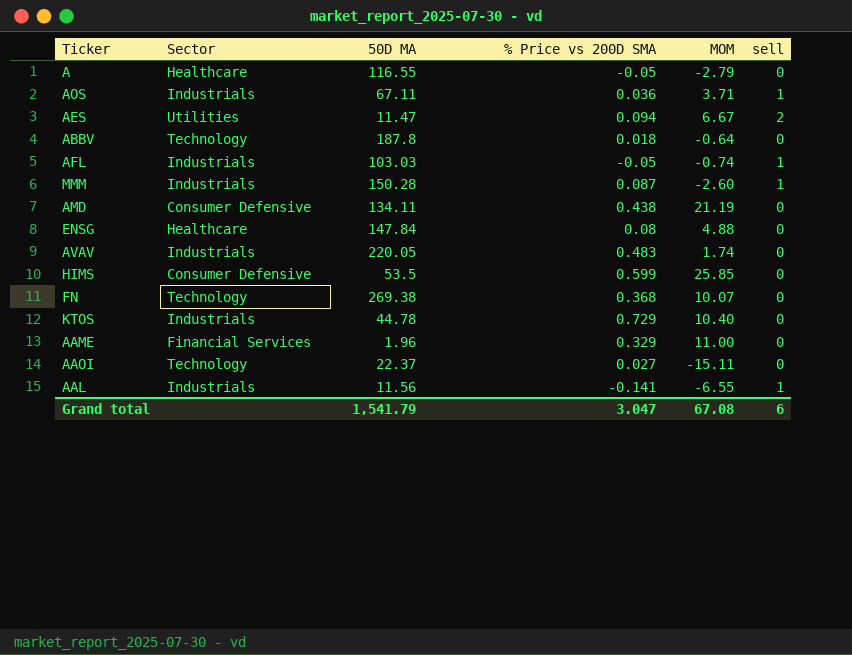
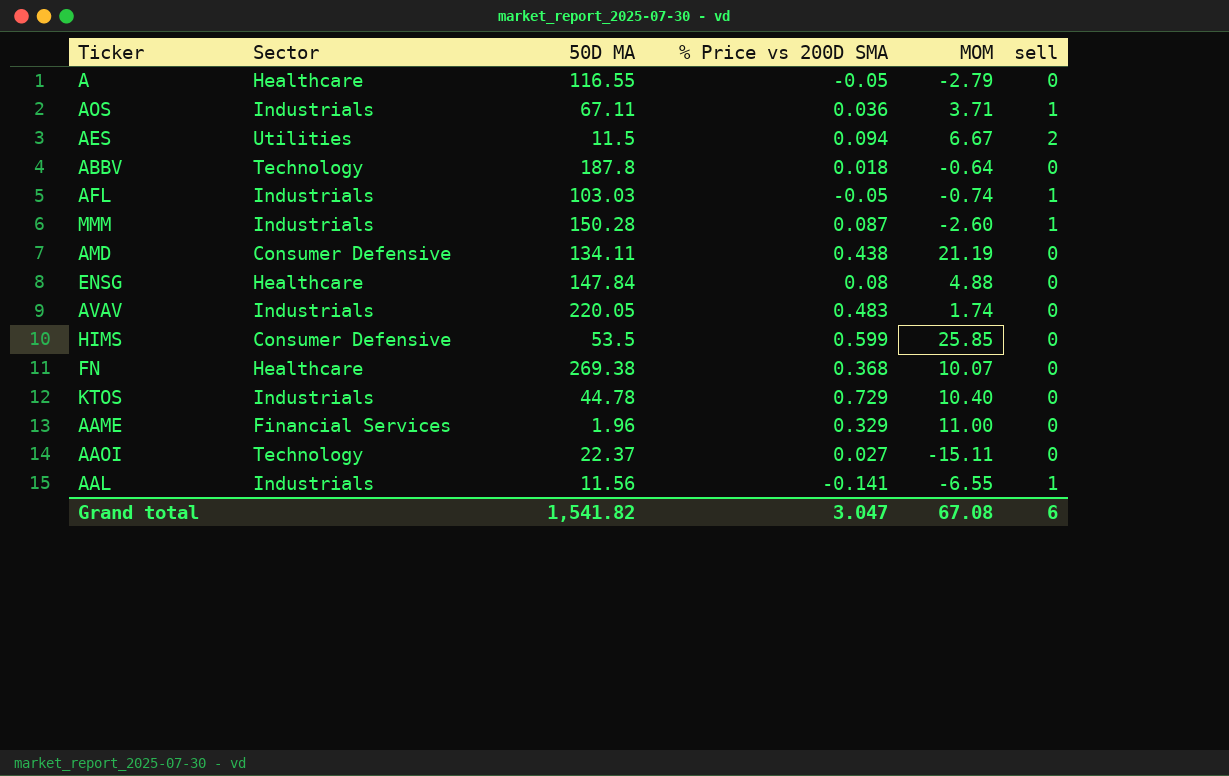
AES | 50D MA: 11.47 -> 11.5
FN | Sector: Technology -> Healthcare
Grand total | 50D MA: 1,541.79 -> 1,541.82

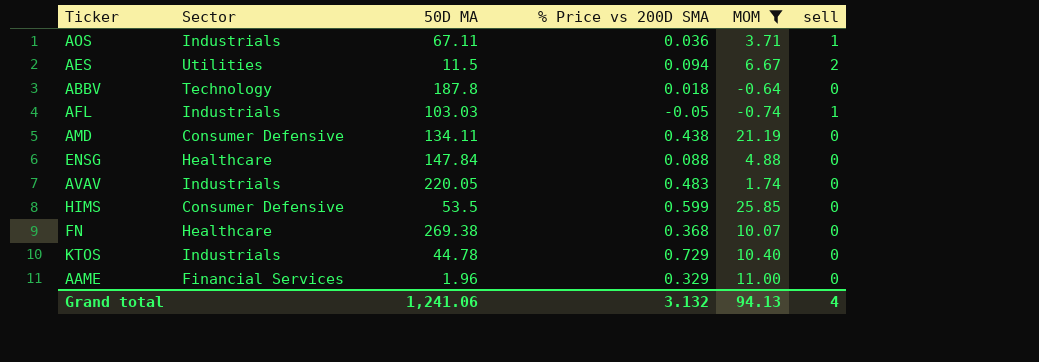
filter: none -> MOM >= -0.74
ENSG | % Price vs 200D SMA: 0.08 -> 0.088
Grand total | 50D MA: 1,541.82 -> 1,241.06
Grand total | % Price vs 200D SMA: 3.047 -> 3.132
Grand total | MOM: 67.08 -> 94.13
Grand total | sell: 6 -> 4

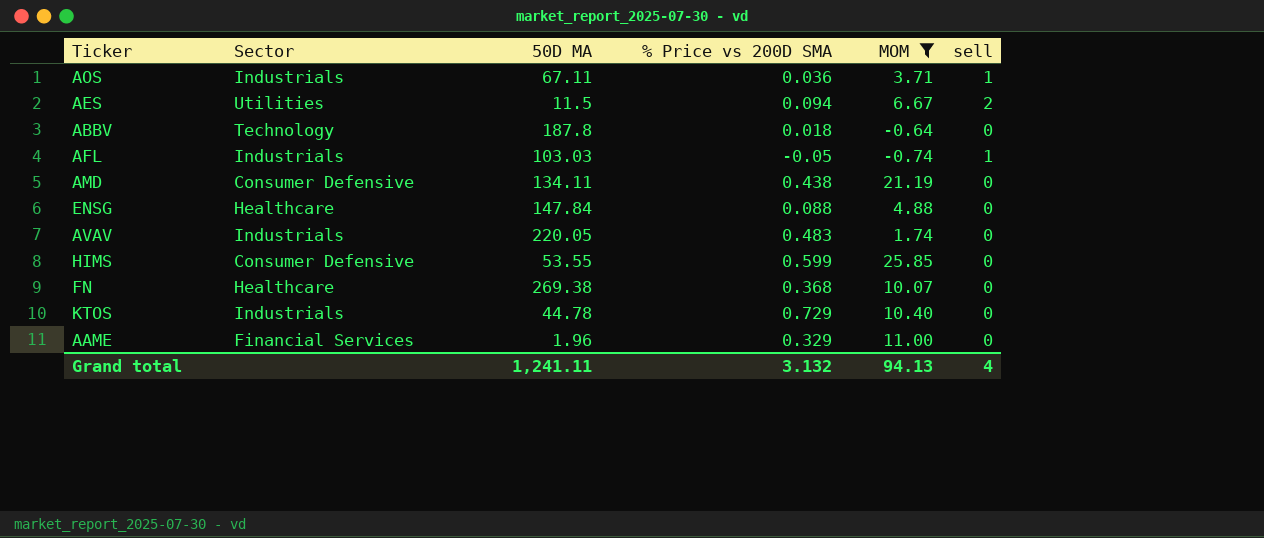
HIMS | 50D MA: 53.5 -> 53.55
Grand total | 50D MA: 1,241.06 -> 1,241.11

